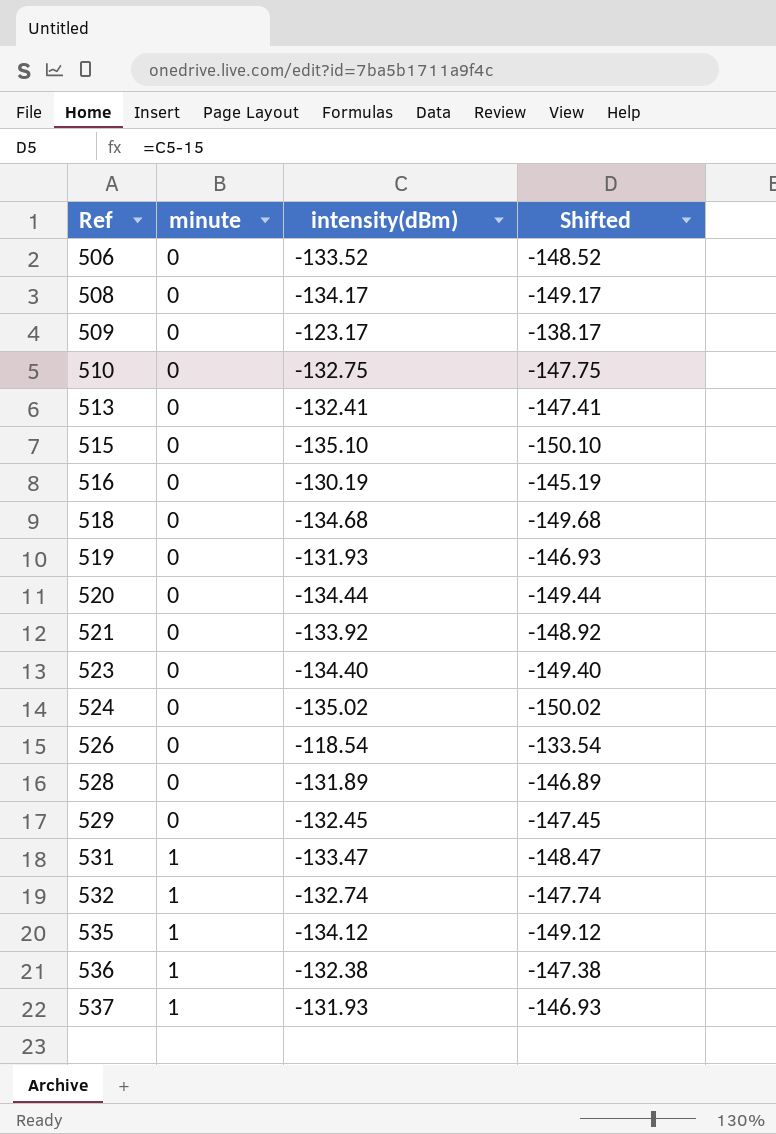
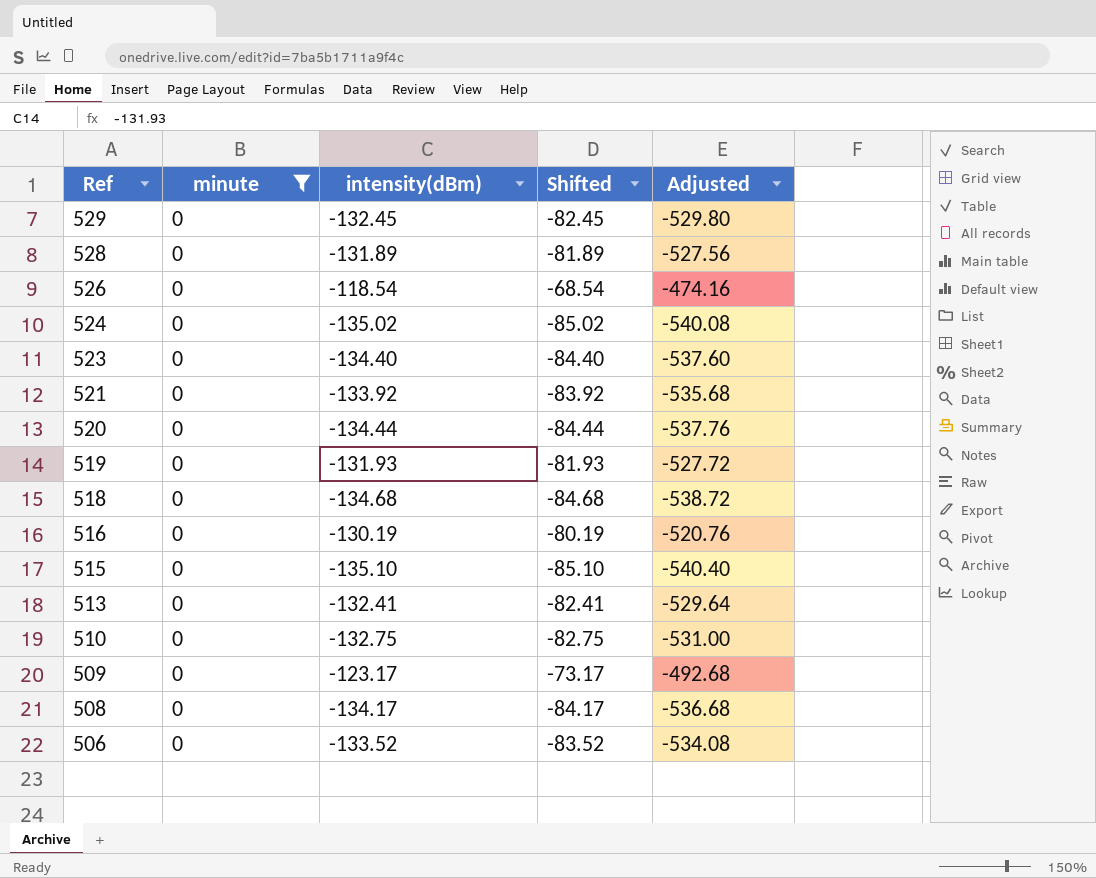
filter: none -> minute = 0
row order: Ref ascending -> Ref descending
column Shifted | formula: [intensity(dBm)] - 15 -> [intensity(dBm)] + 50
column Adjusted | formula: none -> [intensity(dBm)] * 4

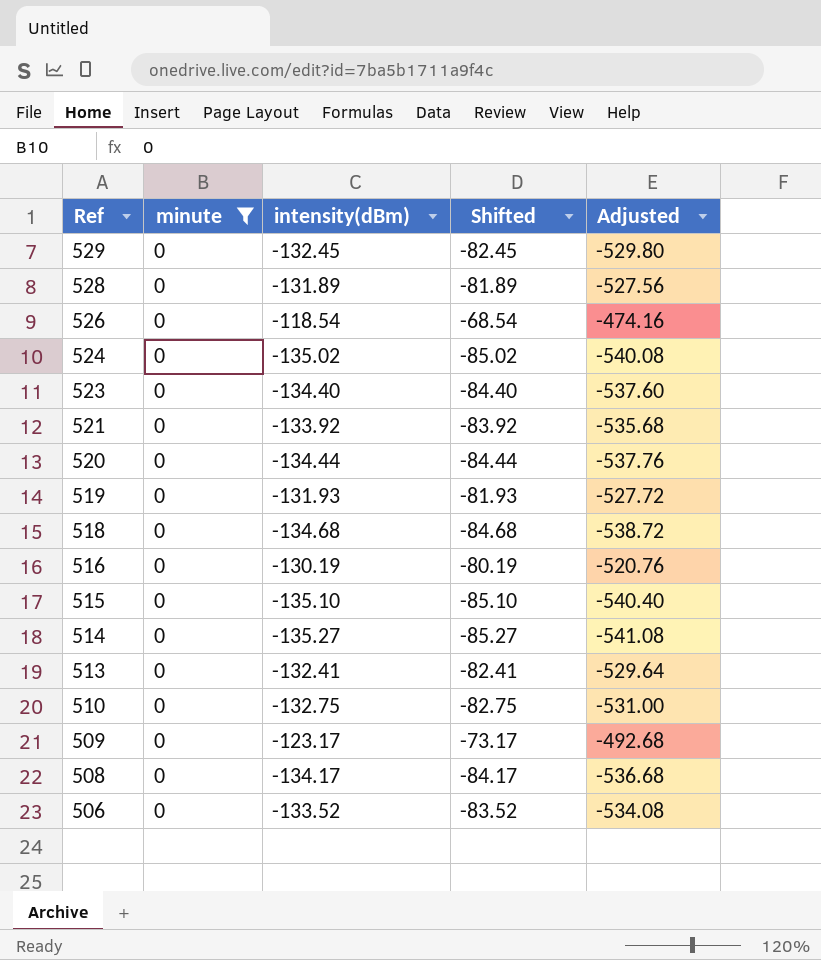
row 514: none -> 0 | -135.27 | -85.27 | -541.08

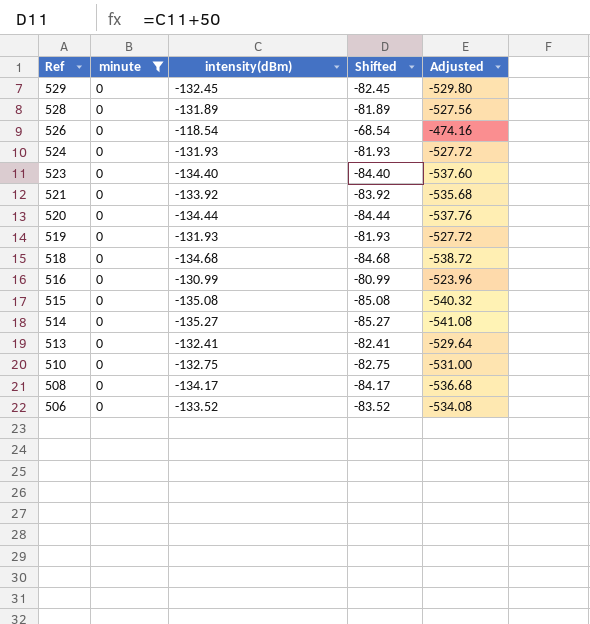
row 509: 0 | -123.17 | -73.17 | -492.68 -> none
524 | intensity(dBm): -135.02 -> -131.93
524 | Shifted: -85.02 -> -81.93
524 | Adjusted: -540.08 -> -527.72
516 | intensity(dBm): -130.19 -> -130.99
516 | Shifted: -80.19 -> -80.99
516 | Adjusted: -520.76 -> -523.96
515 | intensity(dBm): -135.10 -> -135.08
515 | Shifted: -85.10 -> -85.08
515 | Adjusted: -540.40 -> -540.32

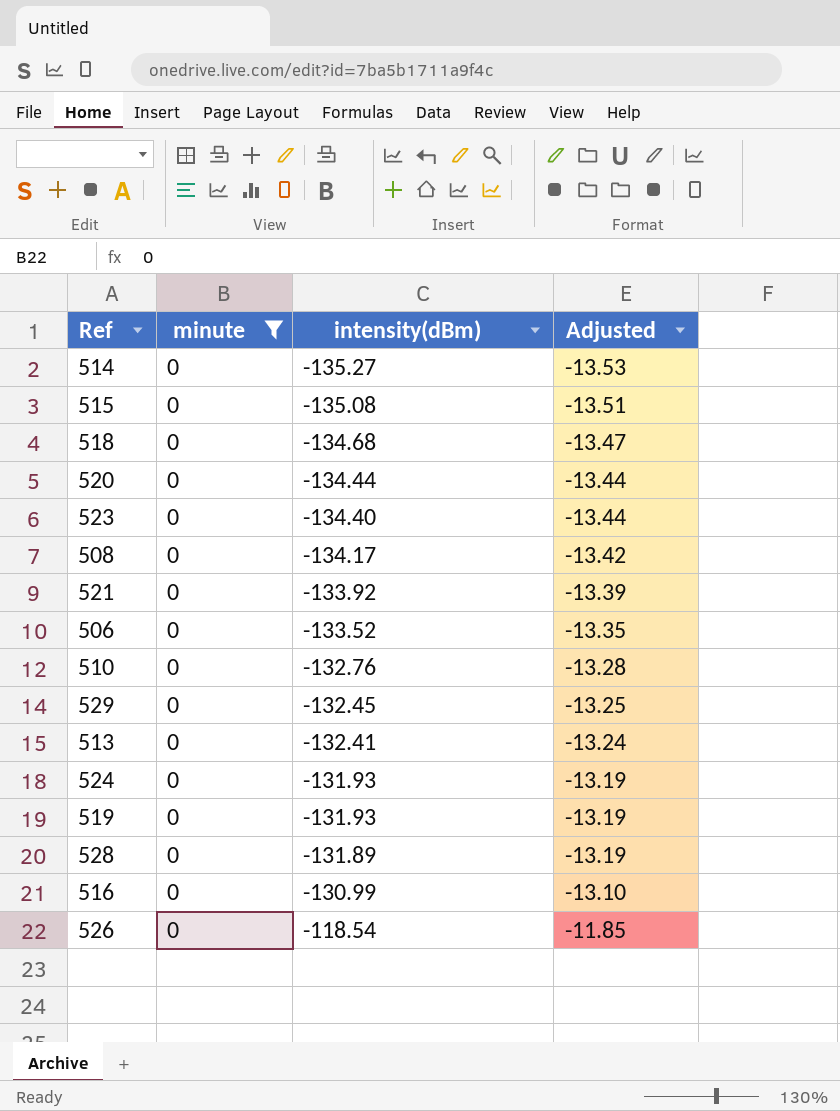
row order: Ref descending -> intensity(dBm) ascending
column Shifted | formula: [intensity(dBm)] + 50 -> none
column Adjusted | formula: [intensity(dBm)] * 4 -> [intensity(dBm)] * 0.1
510 | intensity(dBm): -132.75 -> -132.76

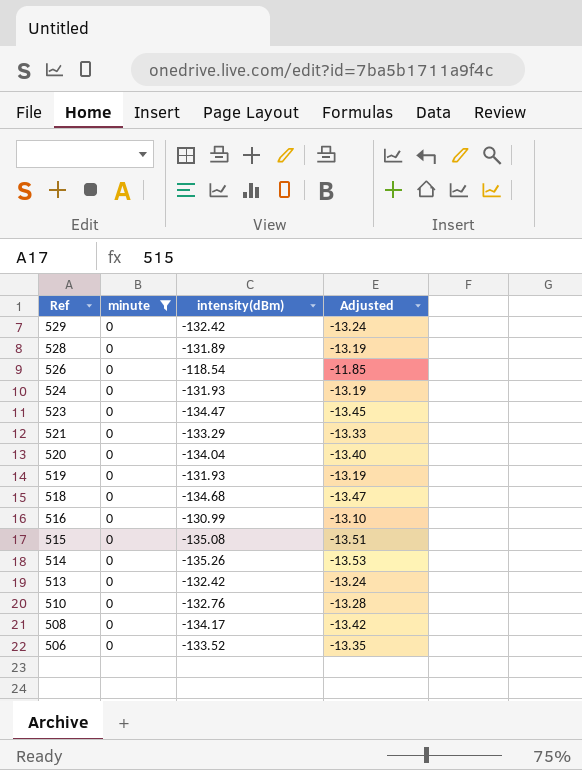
row order: intensity(dBm) ascending -> Ref descending
529 | intensity(dBm): -132.45 -> -132.42
529 | Adjusted: -13.25 -> -13.24
523 | intensity(dBm): -134.40 -> -134.47
523 | Adjusted: -13.44 -> -13.45
521 | intensity(dBm): -133.92 -> -133.29
521 | Adjusted: -13.39 -> -13.33
520 | intensity(dBm): -134.44 -> -134.04
520 | Adjusted: -13.44 -> -13.40
514 | intensity(dBm): -135.27 -> -135.26
513 | intensity(dBm): -132.41 -> -132.42

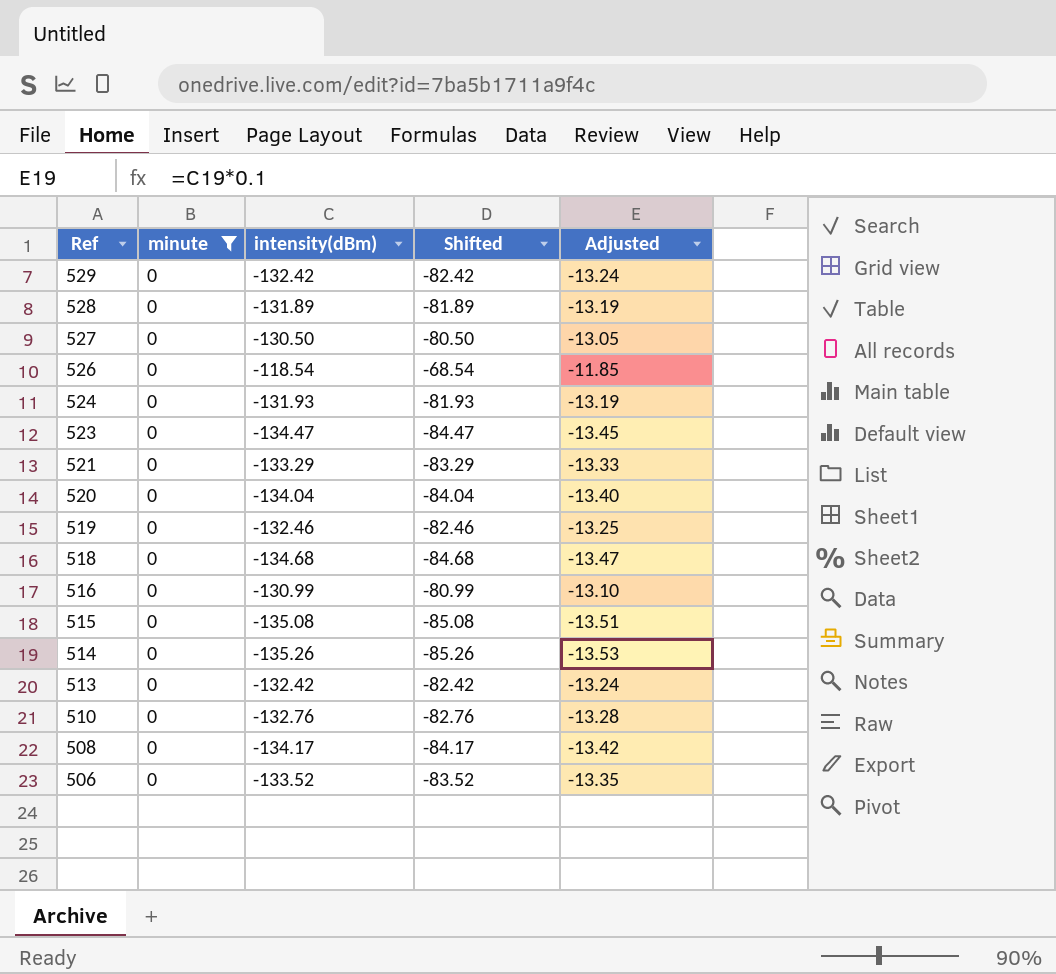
column Shifted | formula: none -> [intensity(dBm)] + 50
row 527: none -> 0 | -130.50 | -80.50 | -13.05
519 | intensity(dBm): -131.93 -> -132.46
519 | Adjusted: -13.19 -> -13.25

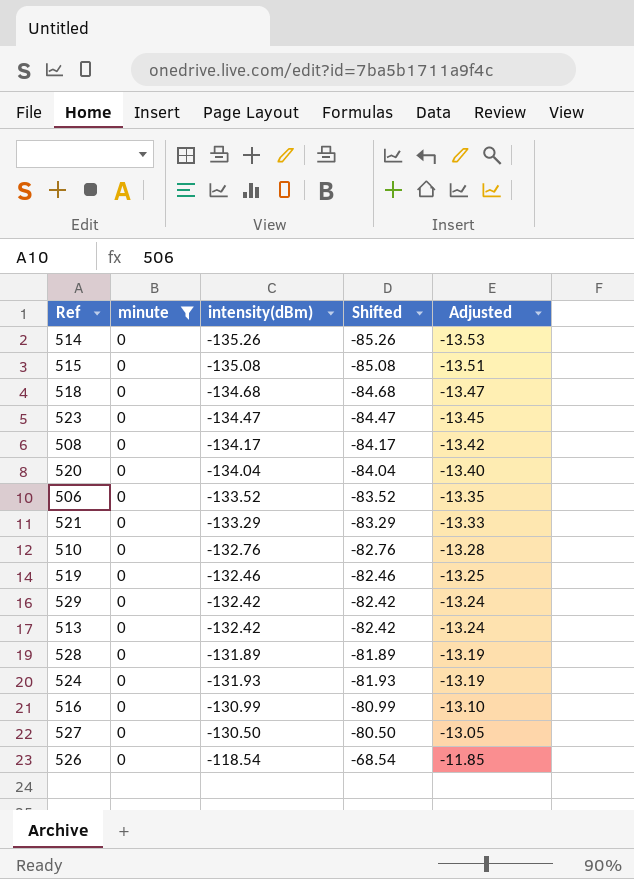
row order: Ref descending -> Adjusted ascending

